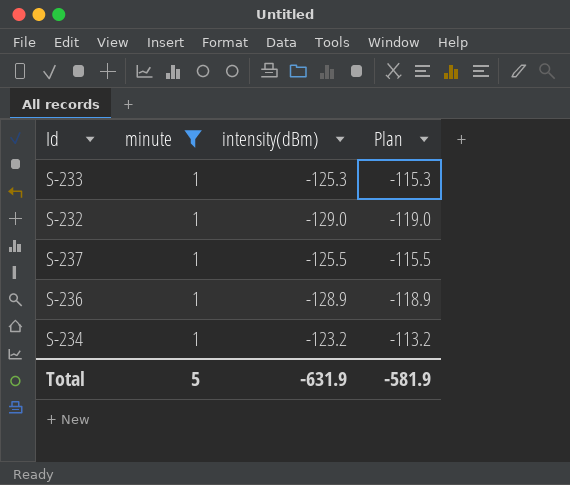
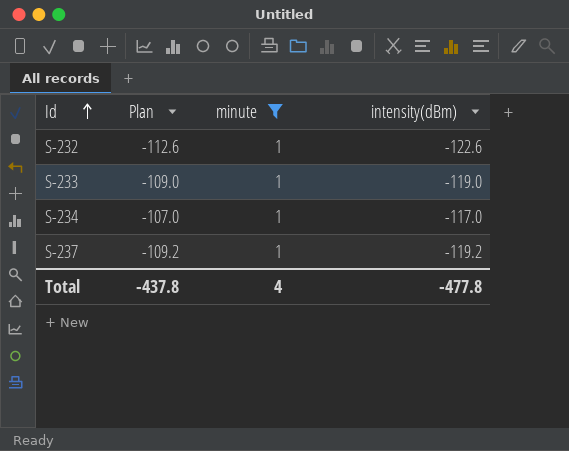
row order: none -> Id ascending
column Plan | position: 4 -> 2
row S-236: 1 | -128.9 | -118.9 -> none
S-232 | Plan: -119.0 -> -112.6
S-232 | intensity(dBm): -129.0 -> -122.6
S-233 | Plan: -115.3 -> -109.0
S-233 | intensity(dBm): -125.3 -> -119.0
S-234 | Plan: -113.2 -> -107.0
S-234 | intensity(dBm): -123.2 -> -117.0
S-237 | Plan: -115.5 -> -109.2
S-237 | intensity(dBm): -125.5 -> -119.2
Total | Plan: -581.9 -> -437.8
Total | minute: 5 -> 4
Total | intensity(dBm): -631.9 -> -477.8

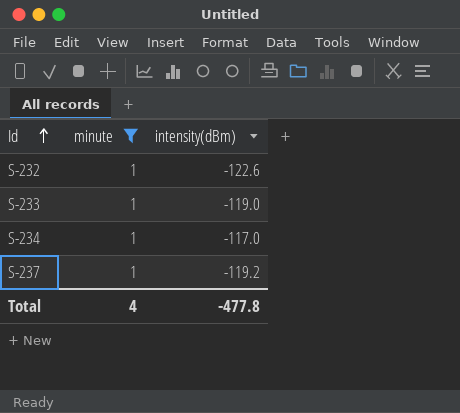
column Plan | formula: [intensity(dBm)] + 10 -> none

